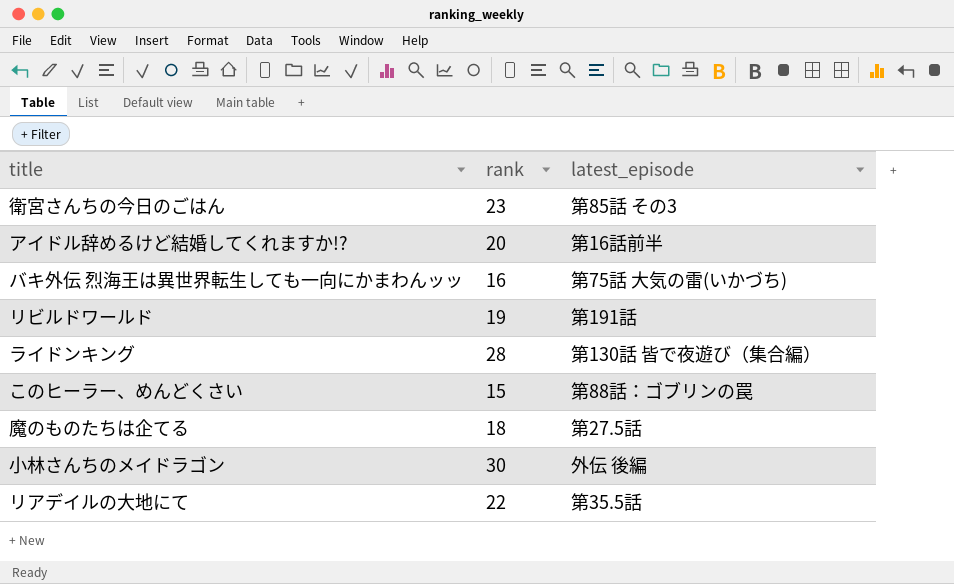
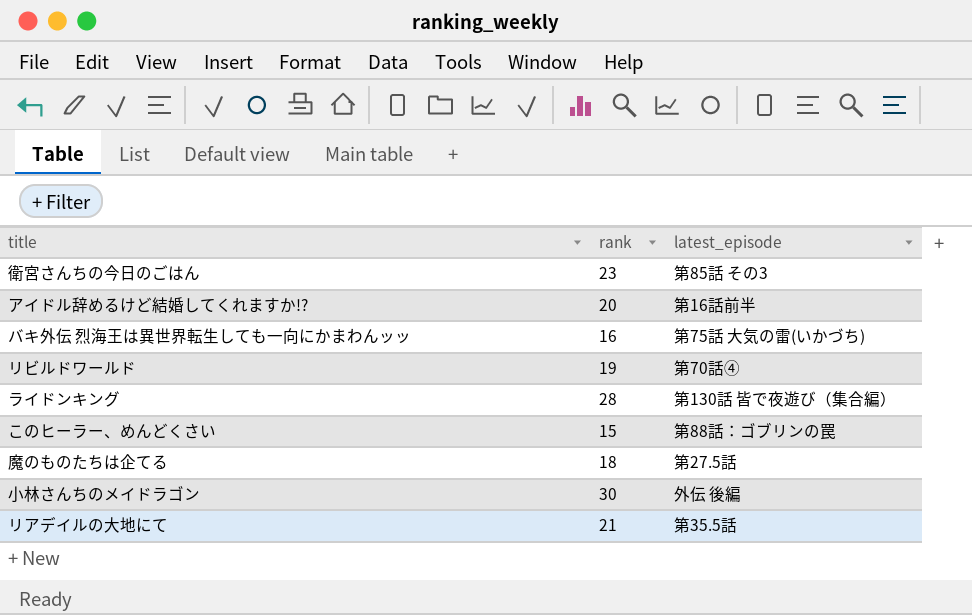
リビルドワールド | latest_episode: 第191話 -> 第70話④
リアデイルの大地にて | rank: 22 -> 21

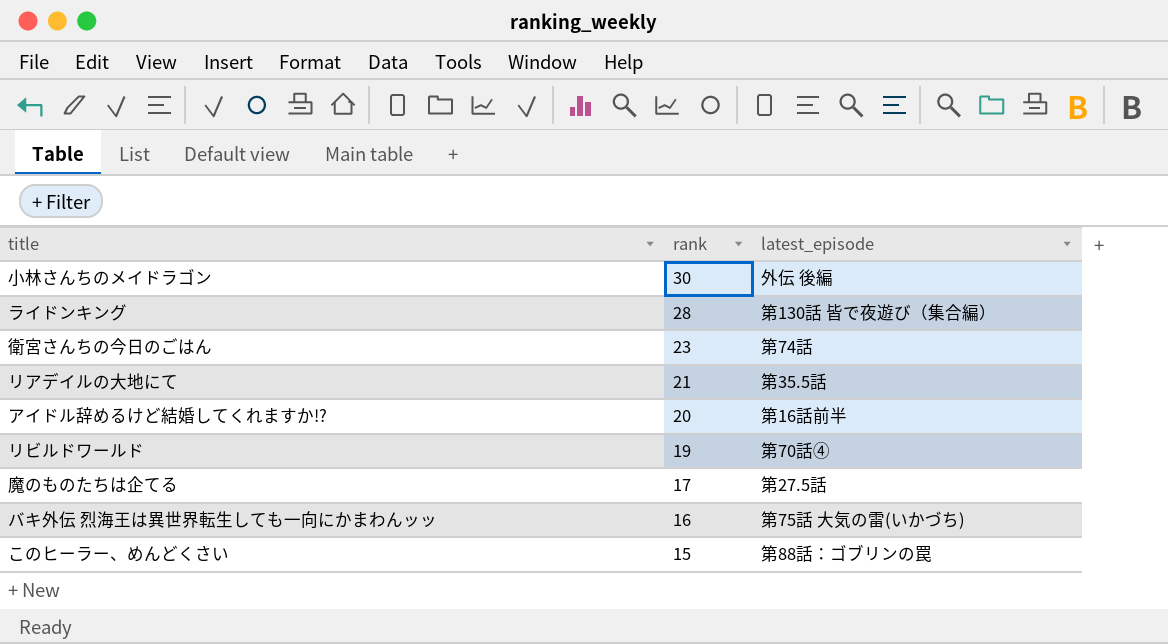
row order: none -> rank descending
衛宮さんちの今日のごはん | latest_episode: 第85話 その3 -> 第74話
魔のものたちは企てる | rank: 18 -> 17

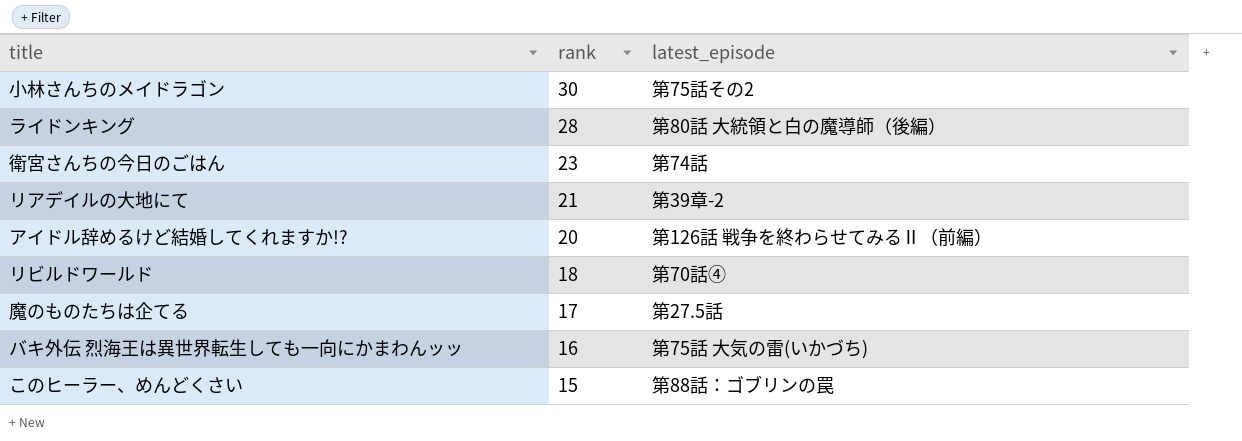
小林さんちのメイドラゴン | latest_episode: 外伝 後編 -> 第75話その2
ライドンキング | latest_episode: 第130話 皆で夜遊び（集合編） -> 第80話 大統領と白の魔導師（後編）
リアデイルの大地にて | latest_episode: 第35.5話 -> 第39章-2
アイドル辞めるけど結婚してくれますか!? | latest_episode: 第16話前半 -> 第126話 戦争を終わらせてみるⅡ（前編）
リビルドワールド | rank: 19 -> 18

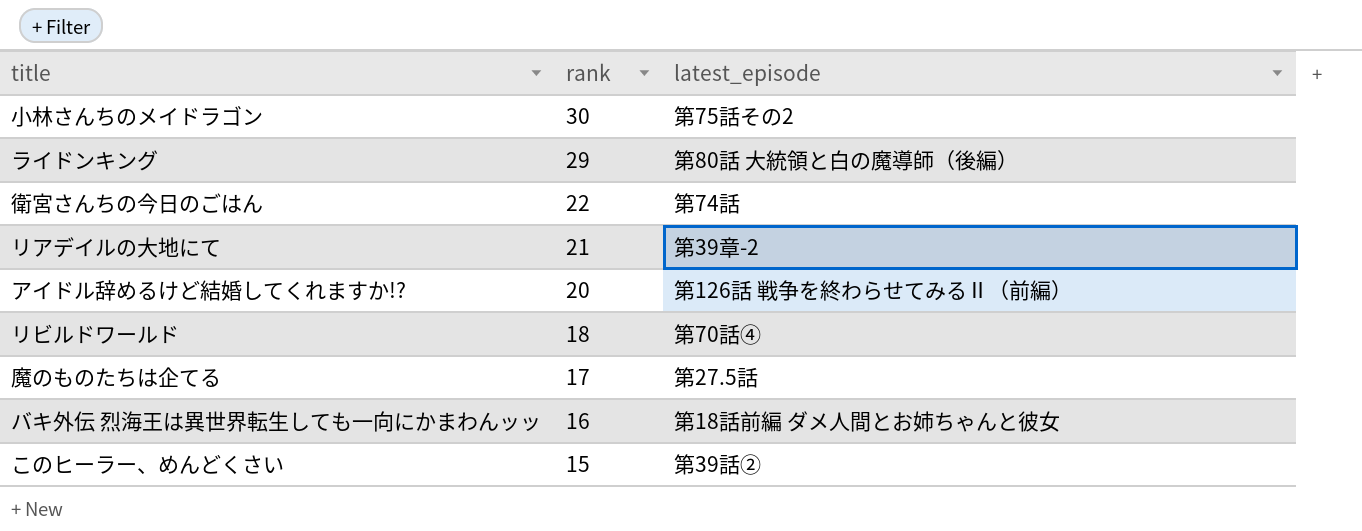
ライドンキング | rank: 28 -> 29
衛宮さんちの今日のごはん | rank: 23 -> 22
バキ外伝 烈海王は異世界転生しても一向にかまわんッッ | latest_episode: 第75話 大気の雷(いかづち) -> 第18話前編 ダメ人間とお姉ちゃんと彼女
このヒーラー、めんどくさい | latest_episode: 第88話：ゴブリンの罠 -> 第39話②

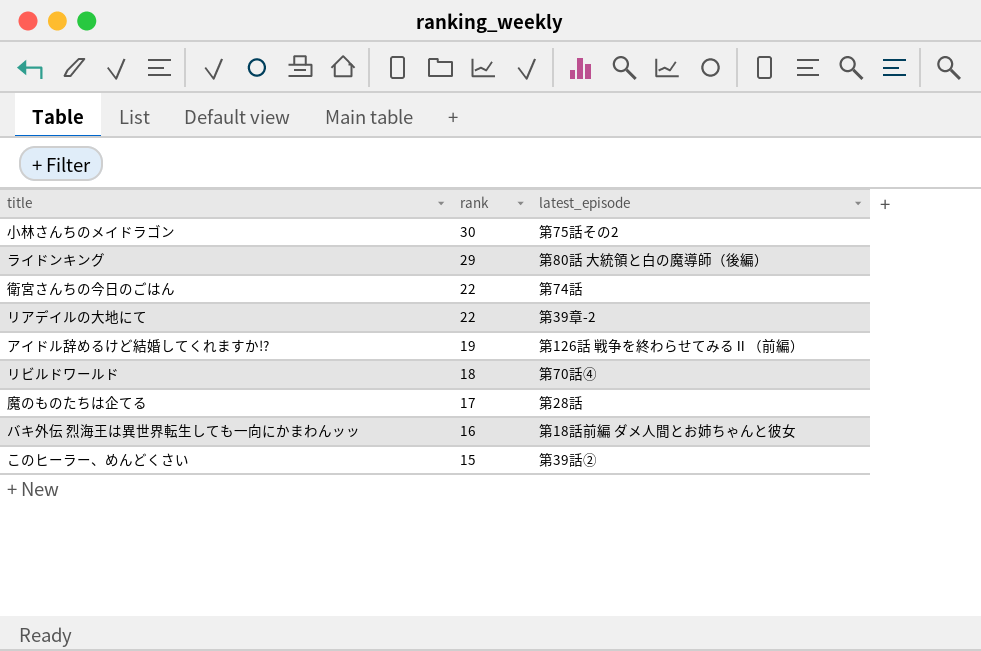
リアデイルの大地にて | rank: 21 -> 22
アイドル辞めるけど結婚してくれますか!? | rank: 20 -> 19
魔のものたちは企てる | latest_episode: 第27.5話 -> 第28話

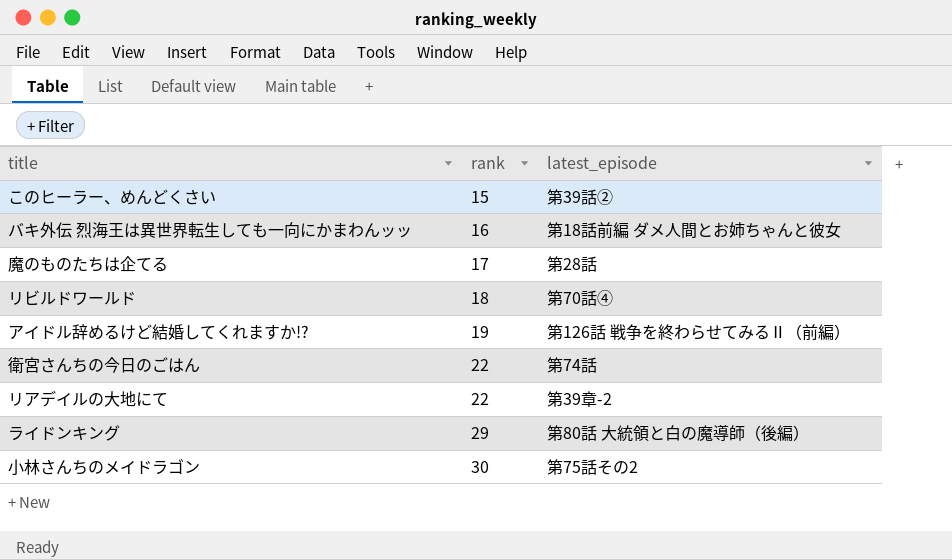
row order: rank descending -> rank ascending

